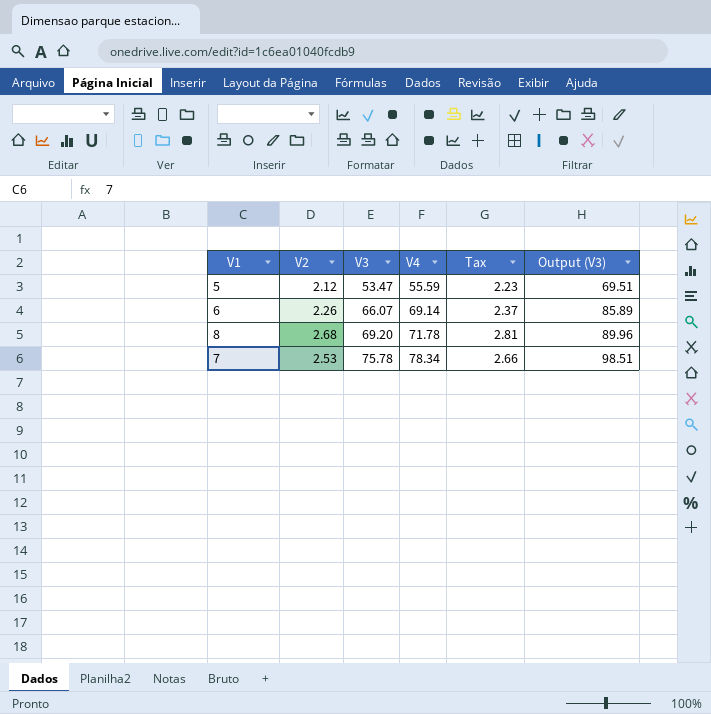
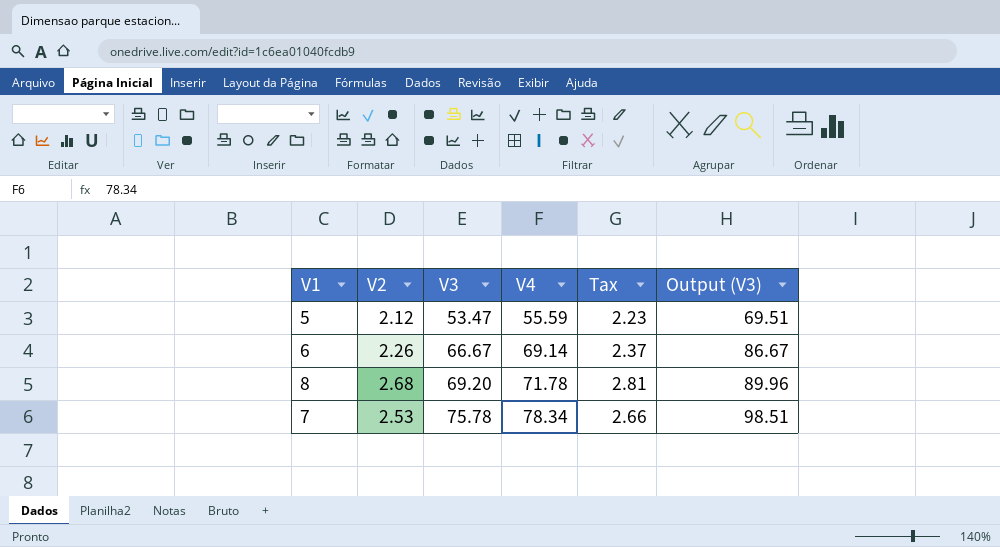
6 | V3: 66.07 -> 66.67
6 | Output (V3): 85.89 -> 86.67

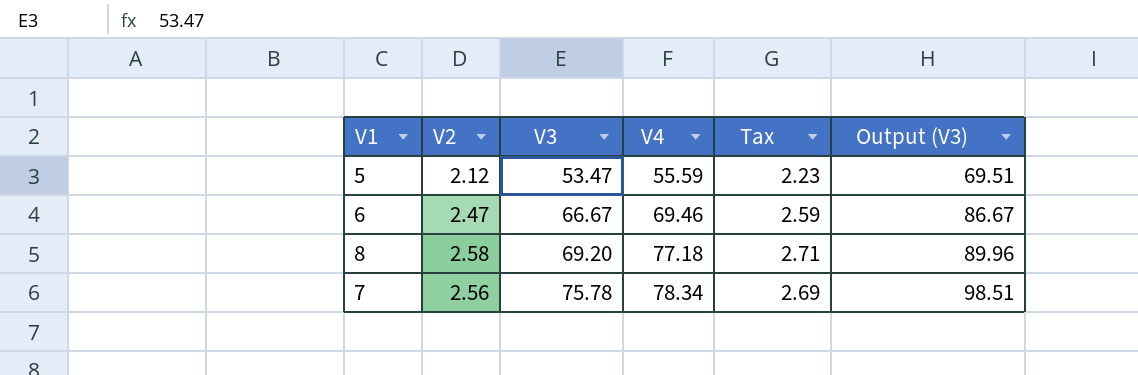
6 | V2: 2.26 -> 2.47
6 | V4: 69.14 -> 69.46
6 | Tax: 2.37 -> 2.59
8 | V2: 2.68 -> 2.58
8 | V4: 71.78 -> 77.18
8 | Tax: 2.81 -> 2.71
7 | V2: 2.53 -> 2.56
7 | Tax: 2.66 -> 2.69

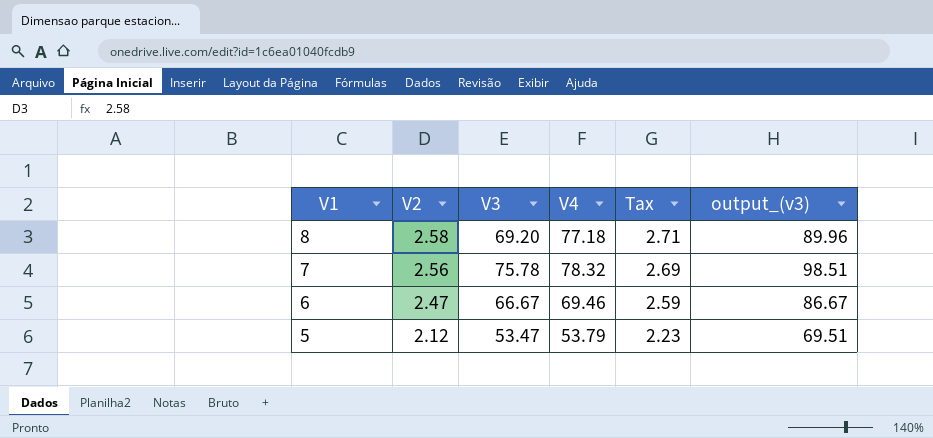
row order: V3 ascending -> V1 descending
column name: Output (V3) -> output_(v3)
7 | V4: 78.34 -> 78.32
5 | V4: 55.59 -> 53.79

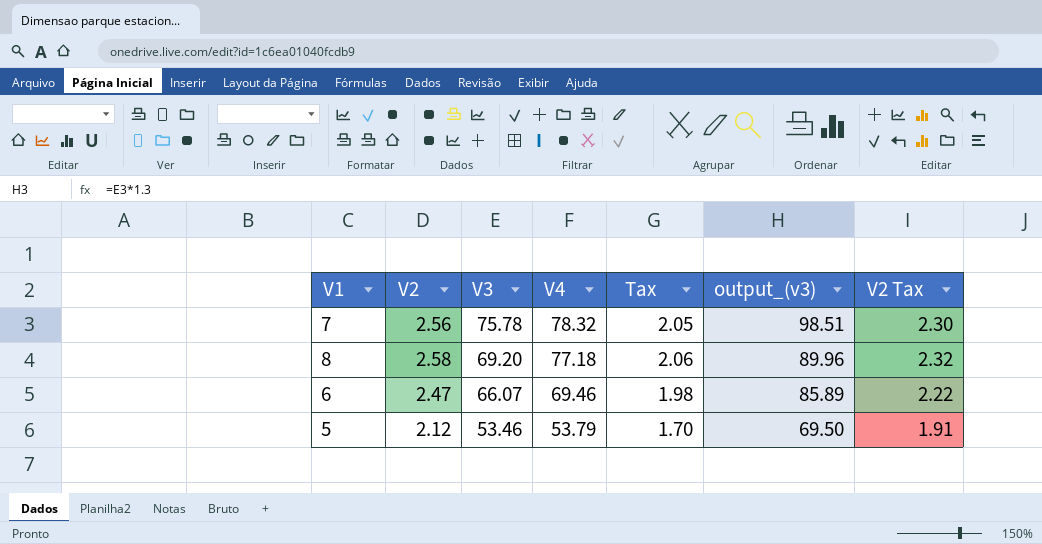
row order: V1 descending -> V3 descending
column Tax | formula: [V2] * 1.05 -> [V2] * 0.8
column V2 Tax | formula: none -> [V2] * 0.9
6 | V3: 66.67 -> 66.07
6 | output_(v3): 86.67 -> 85.89
5 | V3: 53.47 -> 53.46
5 | output_(v3): 69.51 -> 69.50

